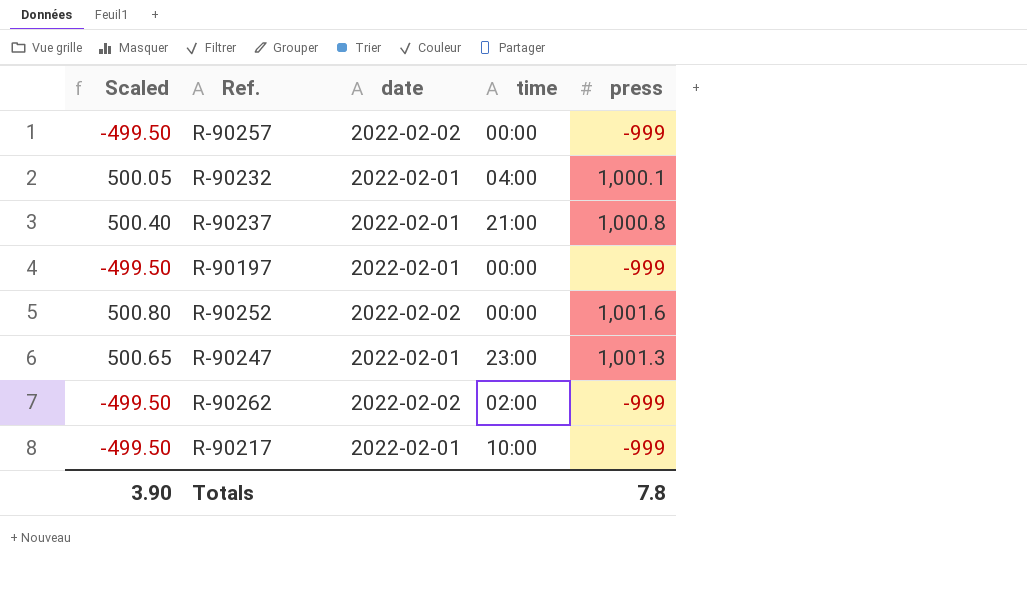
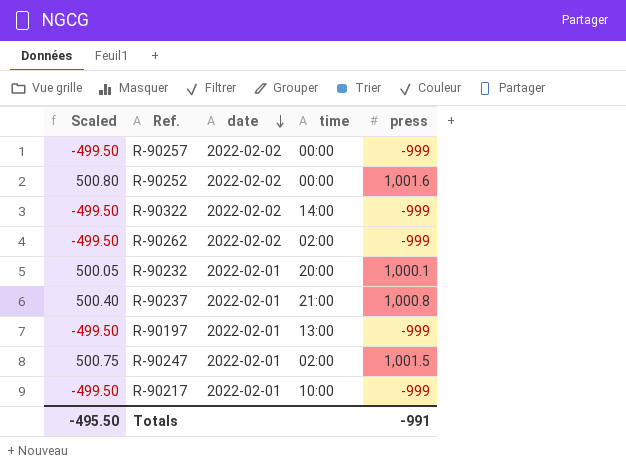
row order: none -> date descending
row R-90322: none -> -499.50 | 2022-02-02 | 14:00 | -999
R-90232 | time: 04:00 -> 20:00
R-90197 | time: 00:00 -> 13:00
R-90247 | Scaled: 500.65 -> 500.75
R-90247 | time: 23:00 -> 02:00
R-90247 | press: 1,001.3 -> 1,001.5
Totals | Scaled: 3.90 -> -495.50
Totals | press: 7.8 -> -991

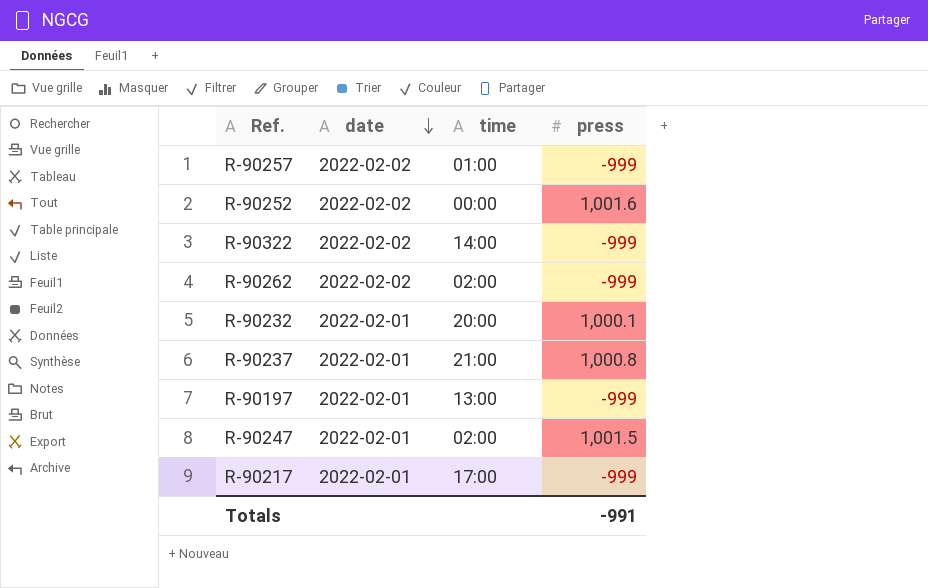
column Scaled | formula: [press] * 0.5 -> none
R-90257 | time: 00:00 -> 01:00
R-90217 | time: 10:00 -> 17:00

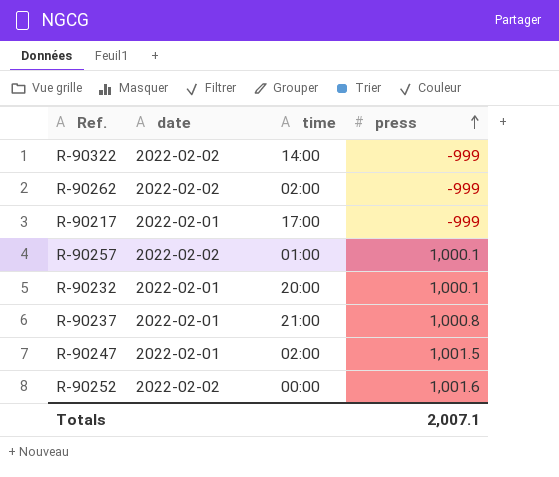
row order: date descending -> press ascending
row R-90197: 2022-02-01 | 13:00 | -999 -> none
R-90257 | press: -999 -> 1,000.1
Totals | press: -991 -> 2,007.1

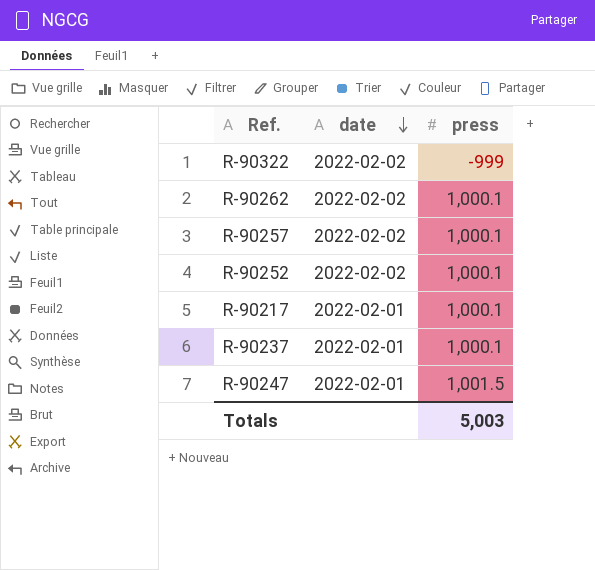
row order: press ascending -> date descending
column time | position: 3 -> none
row R-90232: 2022-02-01 | 20:00 | 1,000.1 -> none
R-90262 | press: -999 -> 1,000.1
R-90252 | press: 1,001.6 -> 1,000.1
R-90217 | press: -999 -> 1,000.1
R-90237 | press: 1,000.8 -> 1,000.1
Totals | press: 2,007.1 -> 5,003

